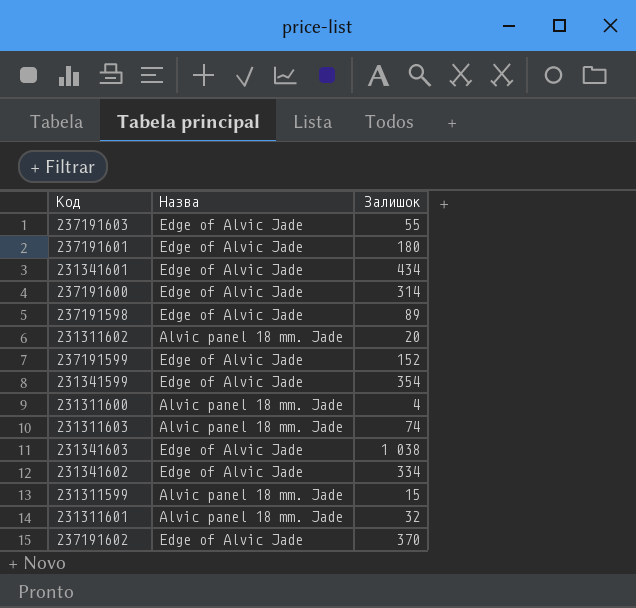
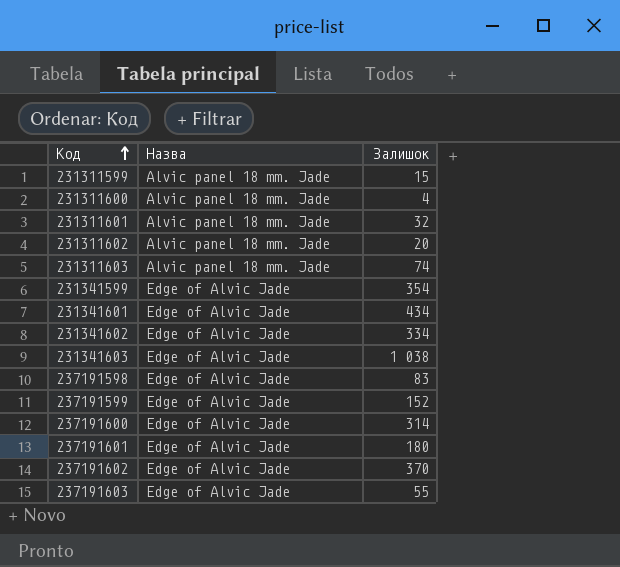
row order: none -> Код ascending
237191598 | Залишок: 89 -> 83

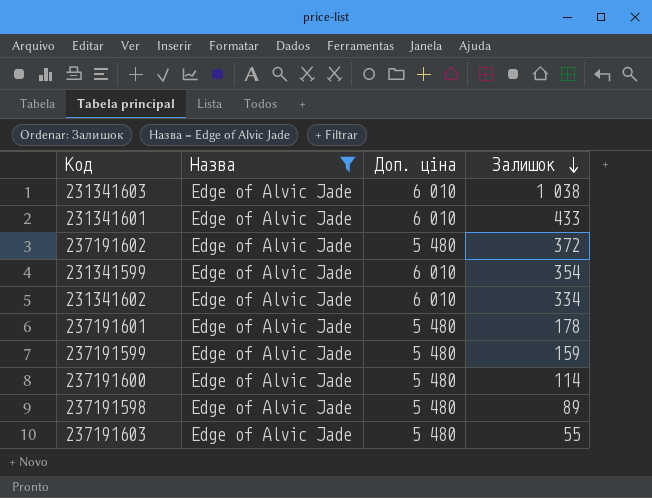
filter: none -> Назва = Edge of Alvic Jade
row order: Код ascending -> Залишок descending
column Доп. ціна | position: none -> 3
231341601 | Залишок: 434 -> 433
237191602 | Залишок: 370 -> 372
237191601 | Залишок: 180 -> 178
237191599 | Залишок: 152 -> 159
237191600 | Залишок: 314 -> 114
237191598 | Залишок: 83 -> 89

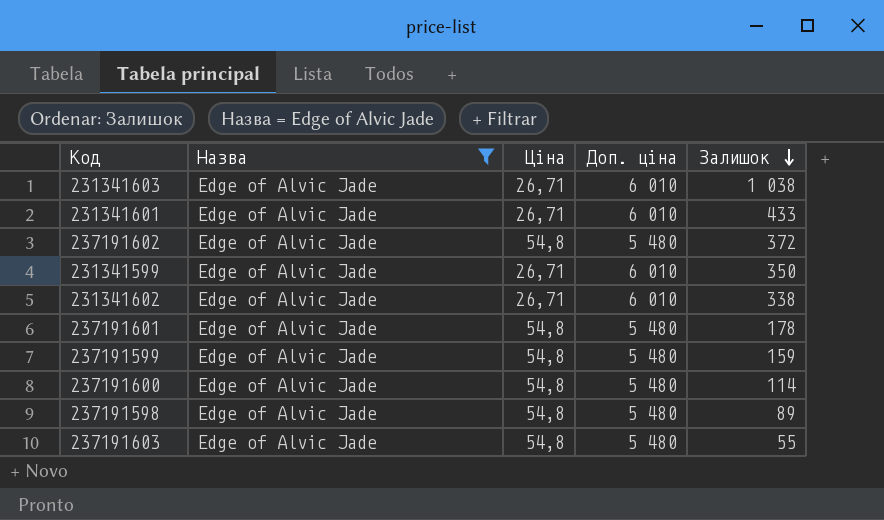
column Ціна | position: none -> 3
231341599 | Залишок: 354 -> 350
231341602 | Залишок: 334 -> 338

